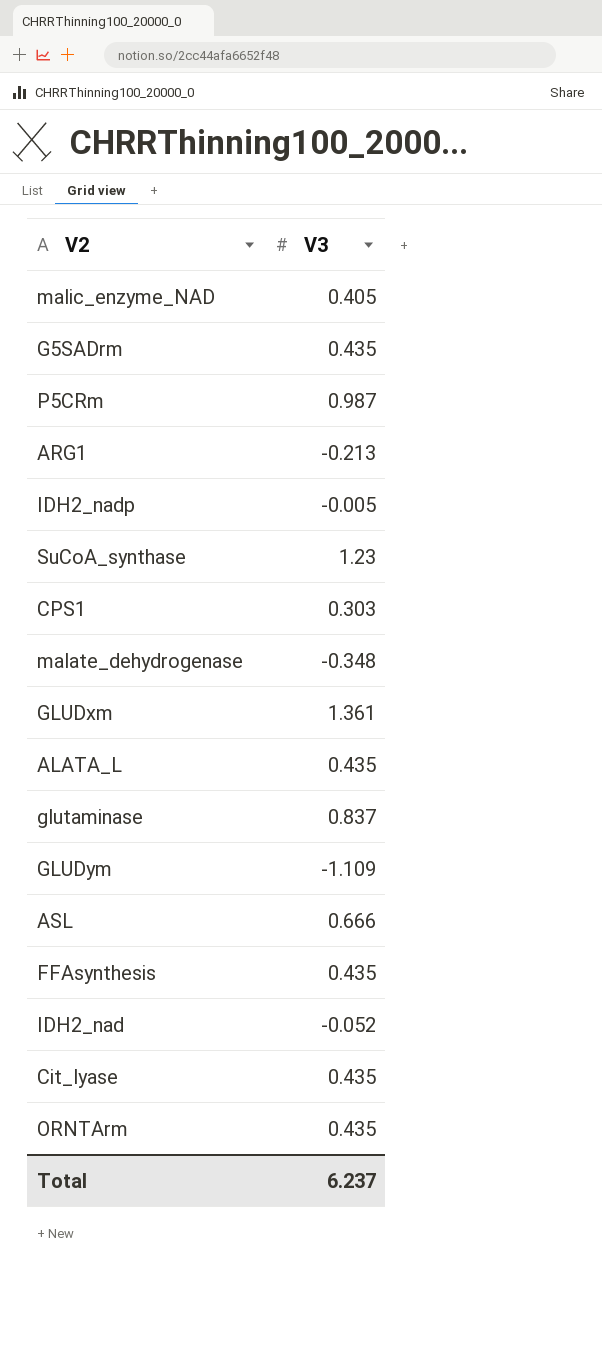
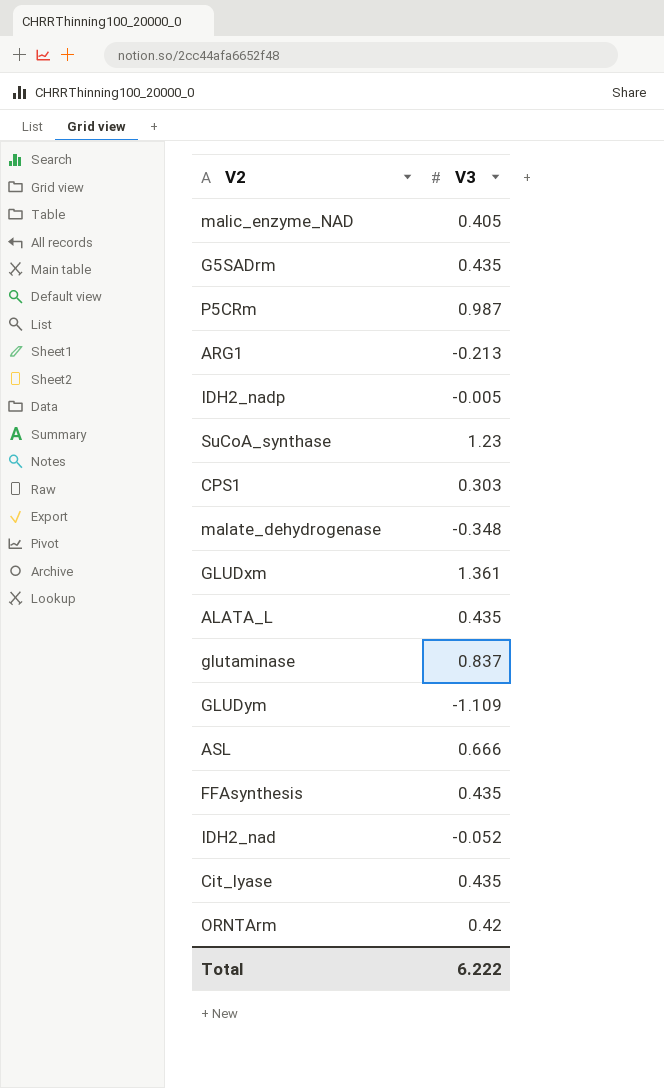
ORNTArm | V3: 0.435 -> 0.42
Total | V3: 6.237 -> 6.222

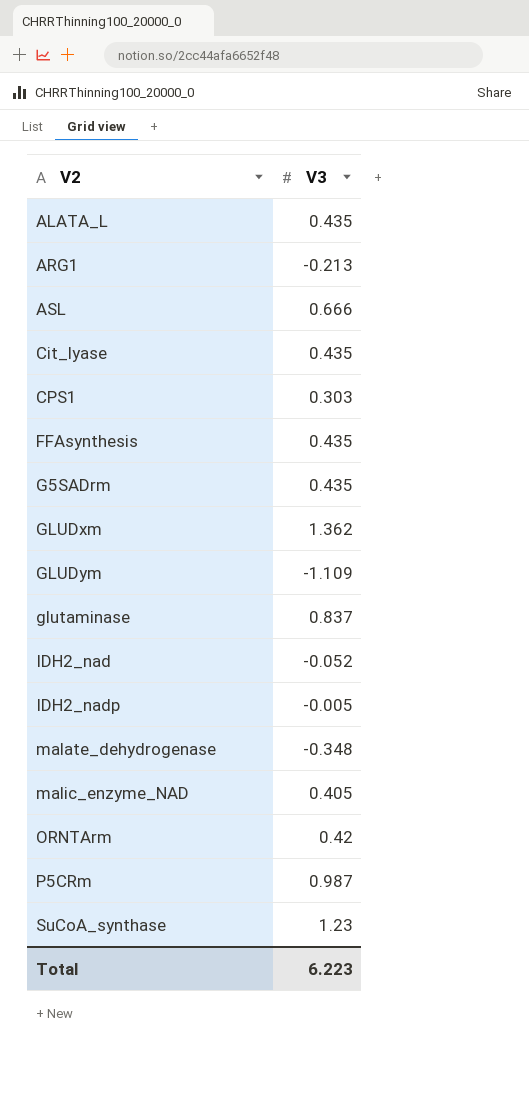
row order: none -> V2 ascending
GLUDxm | V3: 1.361 -> 1.362
Total | V3: 6.222 -> 6.223

